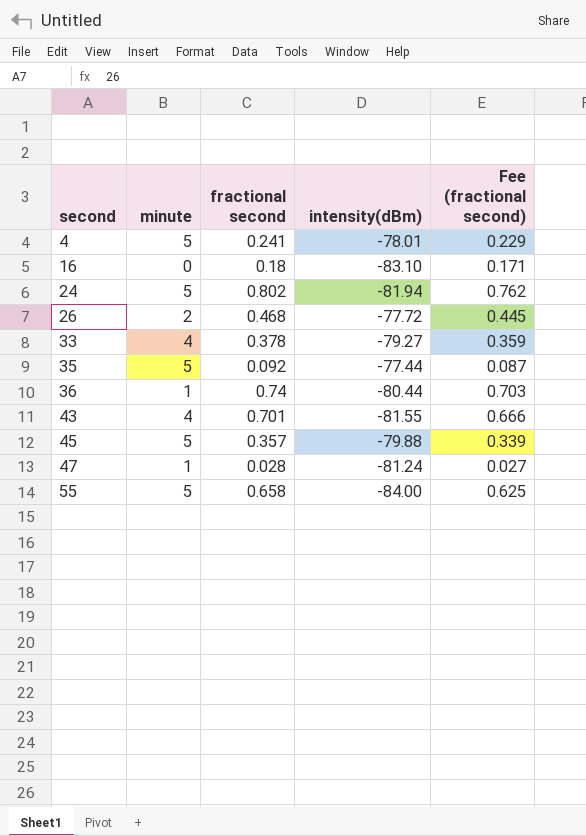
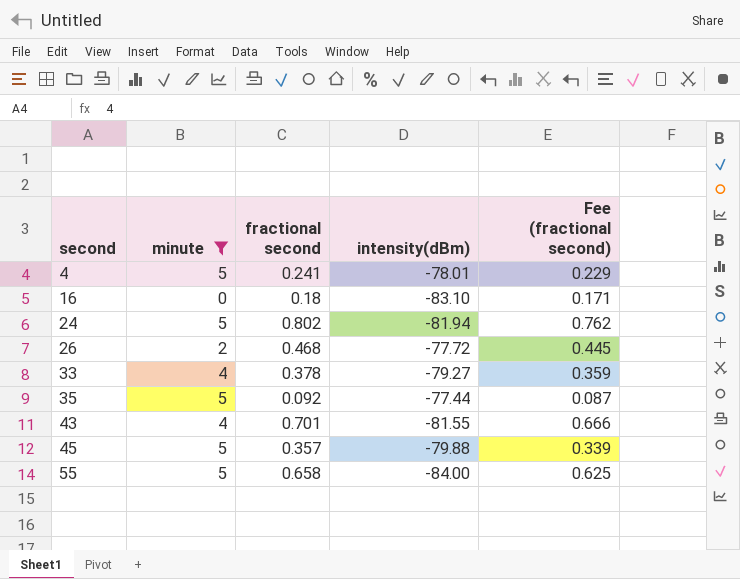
filter: none -> minute != 1

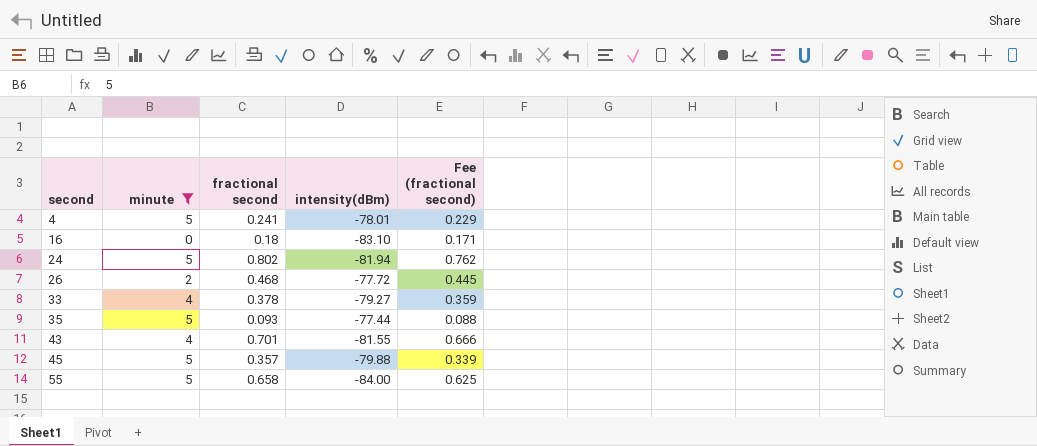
35 | fractional second: 0.092 -> 0.093
35 | Fee (fractional second): 0.087 -> 0.088

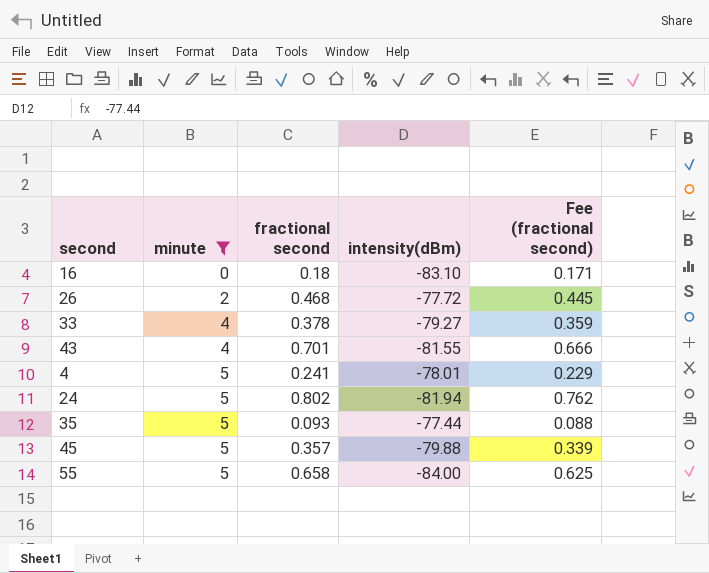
row order: second ascending -> minute ascending

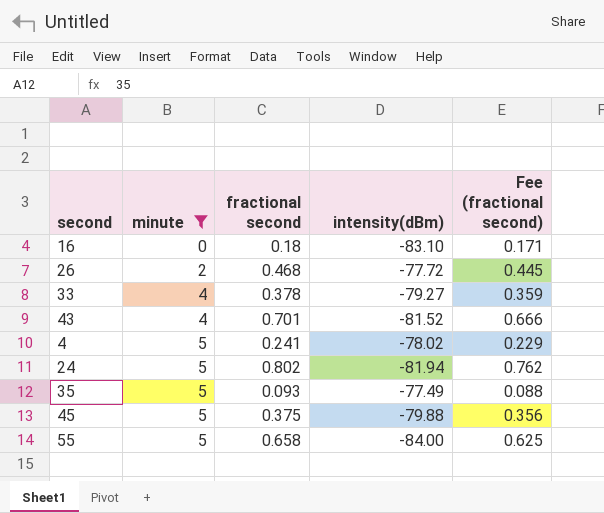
43 | intensity(dBm): -81.55 -> -81.52
4 | intensity(dBm): -78.01 -> -78.02
35 | intensity(dBm): -77.44 -> -77.49
45 | fractional second: 0.357 -> 0.375
45 | Fee (fractional second): 0.339 -> 0.356

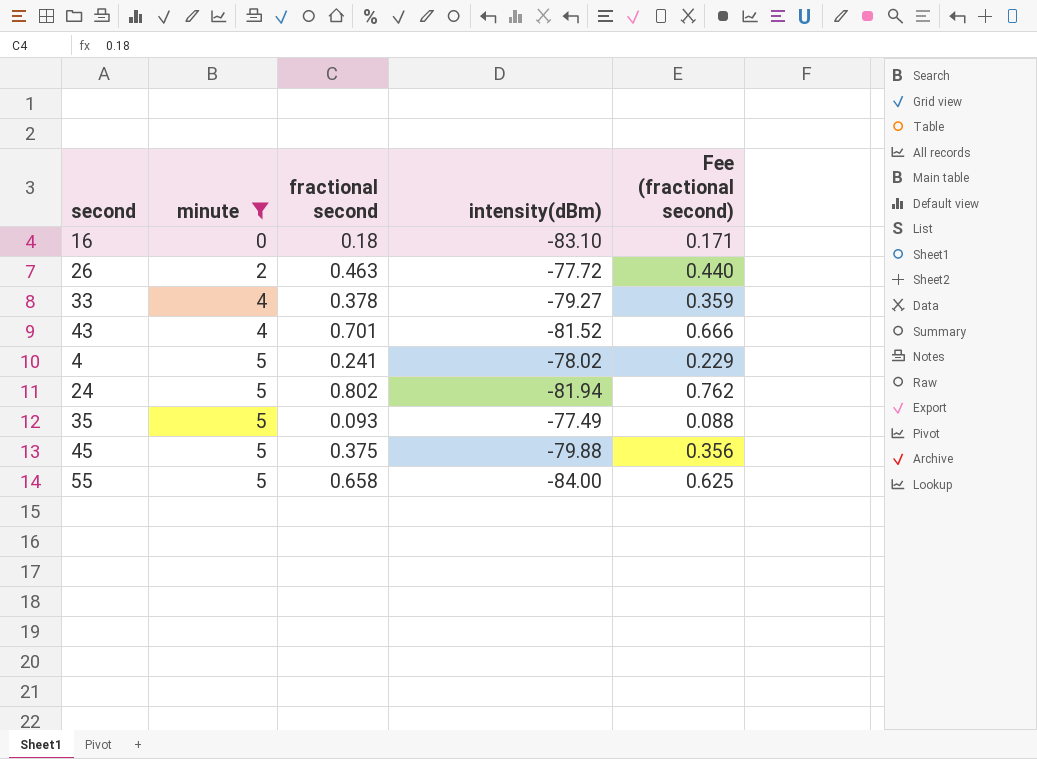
26 | fractional second: 0.468 -> 0.463
26 | Fee (fractional second): 0.445 -> 0.440

